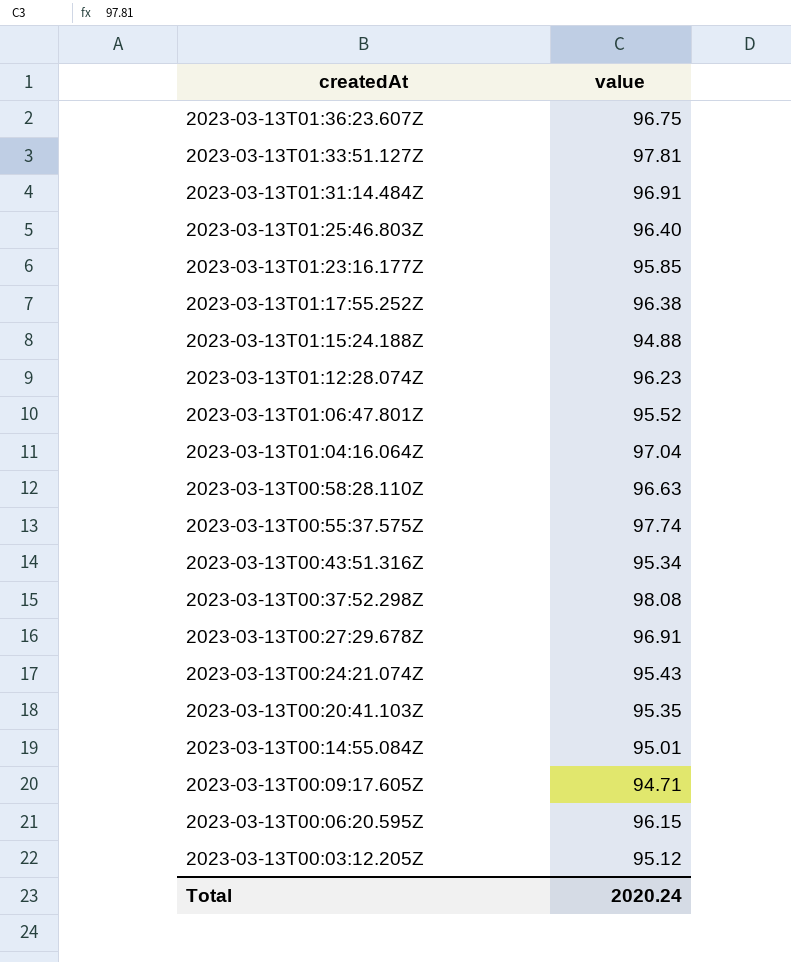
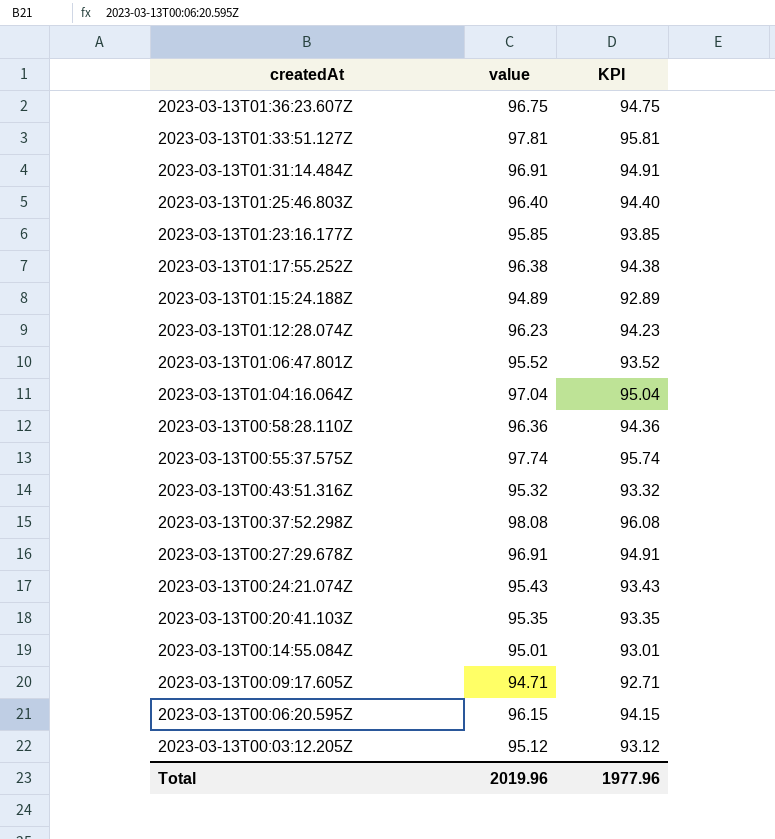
column KPI | formula: none -> [value] - 2
2023-03-13T01:15:24.188Z | value: 94.88 -> 94.89
2023-03-13T00:58:28.110Z | value: 96.63 -> 96.36
2023-03-13T00:43:51.316Z | value: 95.34 -> 95.32
Total | value: 2020.24 -> 2019.96

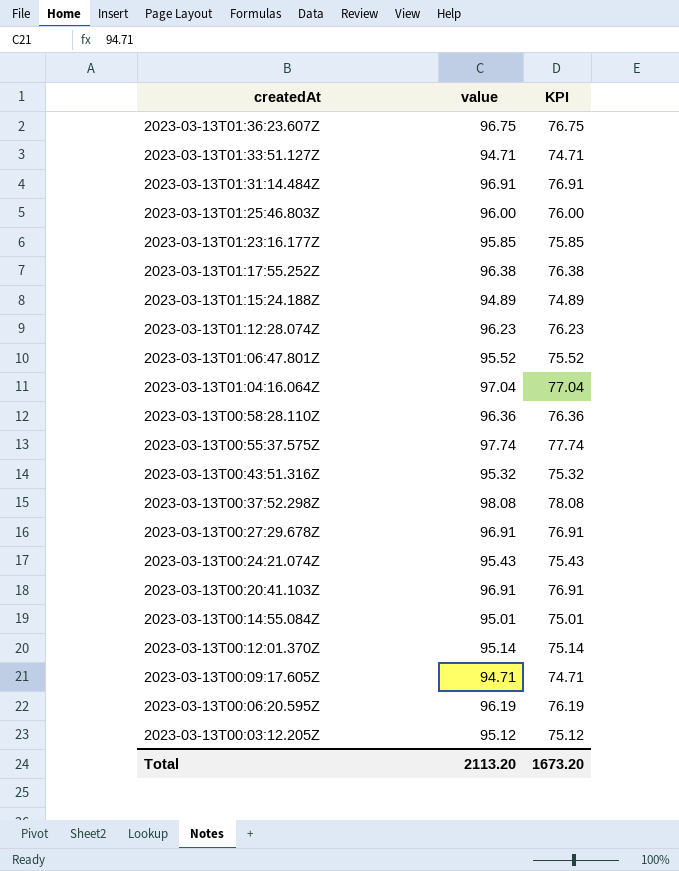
column KPI | formula: [value] - 2 -> [value] - 20
2023-03-13T01:33:51.127Z | value: 97.81 -> 94.71
2023-03-13T01:25:46.803Z | value: 96.40 -> 96.00
2023-03-13T00:20:41.103Z | value: 95.35 -> 96.91
row 2023-03-13T00:12:01.370Z: none -> 95.14 | 75.14
2023-03-13T00:06:20.595Z | value: 96.15 -> 96.19
Total | value: 2019.96 -> 2113.20
Total | KPI: 1977.96 -> 1673.20

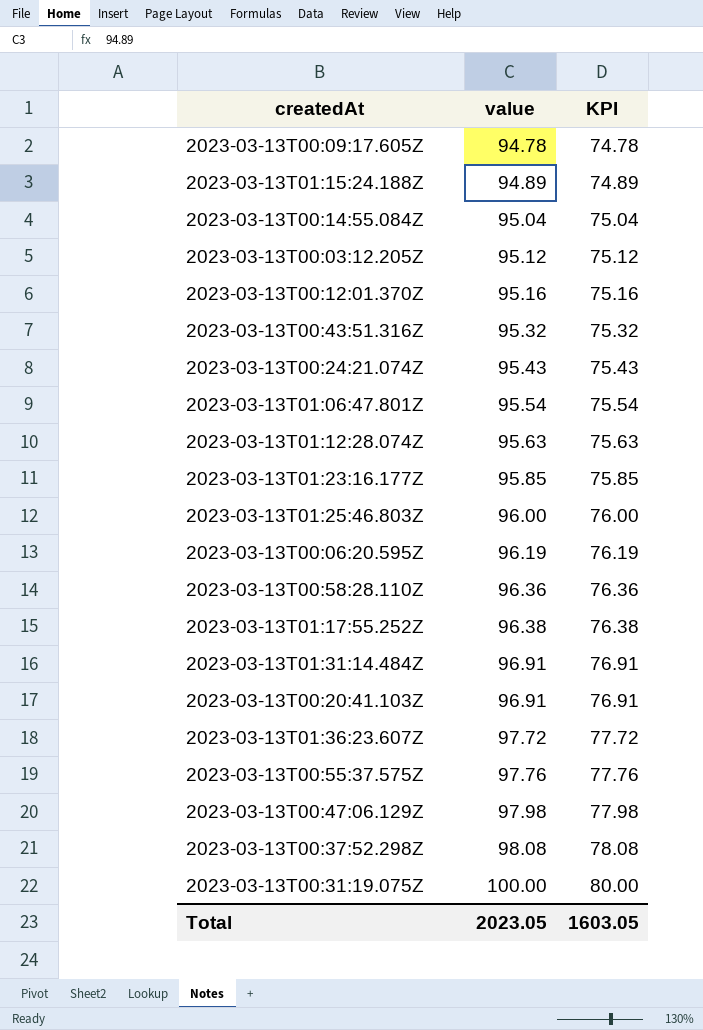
row order: createdAt descending -> value ascending
row 2023-03-13T01:33:51.127Z: 94.71 | 74.71 -> none
row 2023-03-13T01:04:16.064Z: 97.04 | 77.04 -> none
row 2023-03-13T00:27:29.678Z: 96.91 | 76.91 -> none
2023-03-13T00:09:17.605Z | value: 94.71 -> 94.78
2023-03-13T00:09:17.605Z | KPI: 74.71 -> 74.78
2023-03-13T00:14:55.084Z | value: 95.01 -> 95.04
2023-03-13T00:14:55.084Z | KPI: 75.01 -> 75.04
2023-03-13T00:12:01.370Z | value: 95.14 -> 95.16
2023-03-13T00:12:01.370Z | KPI: 75.14 -> 75.16
2023-03-13T01:06:47.801Z | value: 95.52 -> 95.54
2023-03-13T01:06:47.801Z | KPI: 75.52 -> 75.54
2023-03-13T01:12:28.074Z | value: 96.23 -> 95.63
2023-03-13T01:12:28.074Z | KPI: 76.23 -> 75.63
2023-03-13T01:36:23.607Z | value: 96.75 -> 97.72
2023-03-13T01:36:23.607Z | KPI: 76.75 -> 77.72
2023-03-13T00:55:37.575Z | value: 97.74 -> 97.76
2023-03-13T00:55:37.575Z | KPI: 77.74 -> 77.76
row 2023-03-13T00:47:06.129Z: none -> 97.98 | 77.98
row 2023-03-13T00:31:19.075Z: none -> 100.00 | 80.00
Total | value: 2113.20 -> 2023.05
Total | KPI: 1673.20 -> 1603.05

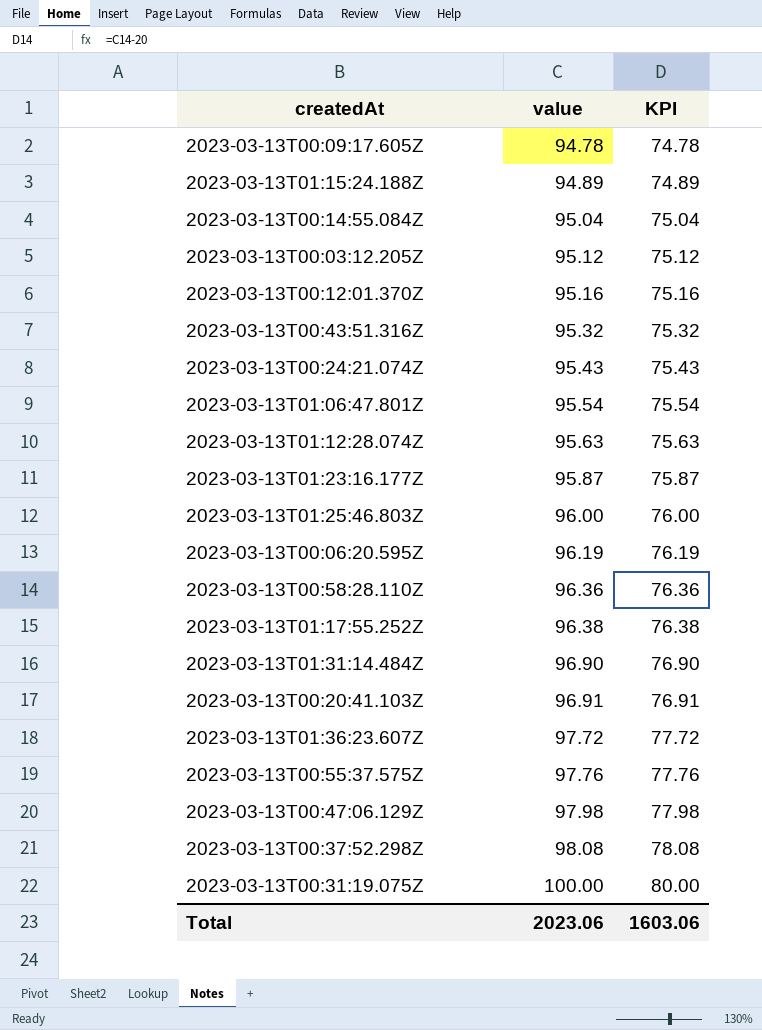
2023-03-13T01:23:16.177Z | value: 95.85 -> 95.87
2023-03-13T01:23:16.177Z | KPI: 75.85 -> 75.87
2023-03-13T01:31:14.484Z | value: 96.91 -> 96.90
2023-03-13T01:31:14.484Z | KPI: 76.91 -> 76.90
Total | value: 2023.05 -> 2023.06
Total | KPI: 1603.05 -> 1603.06

